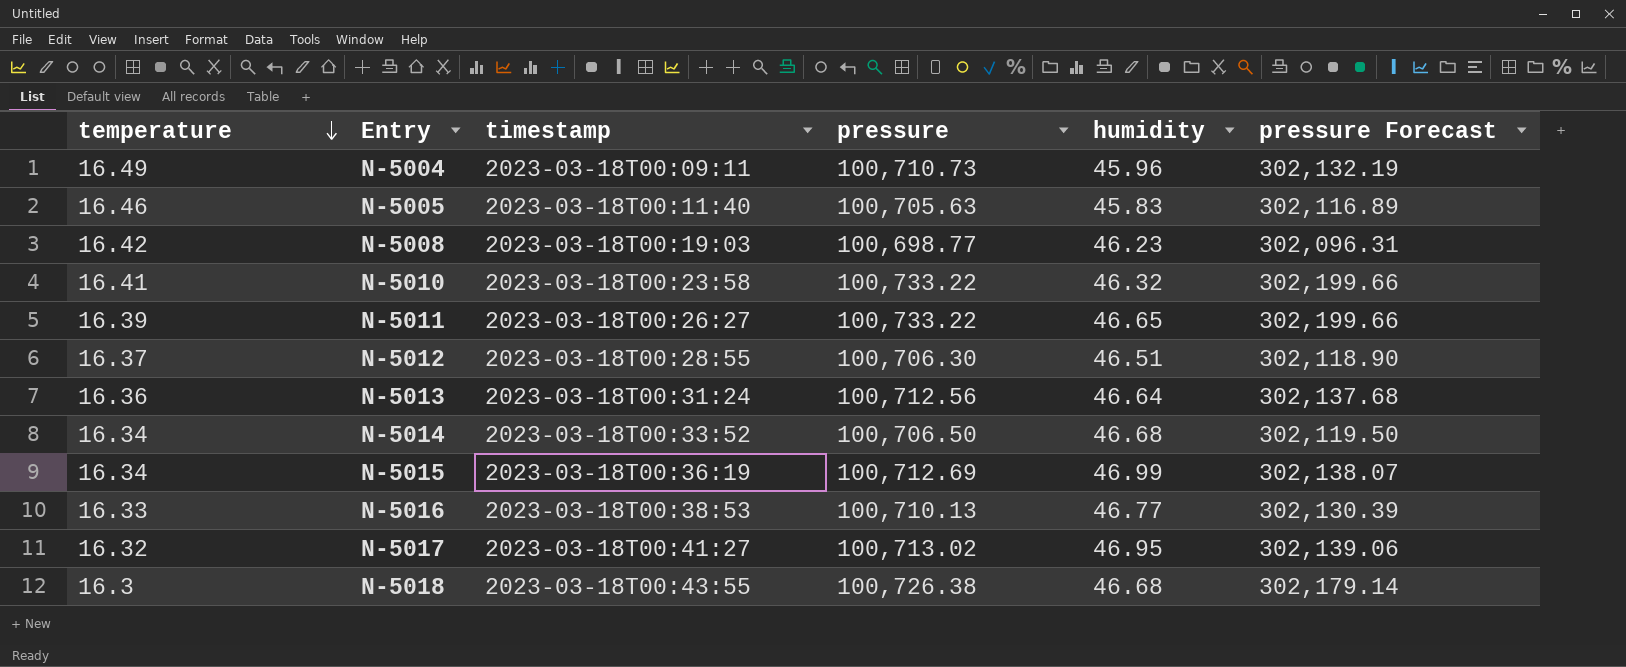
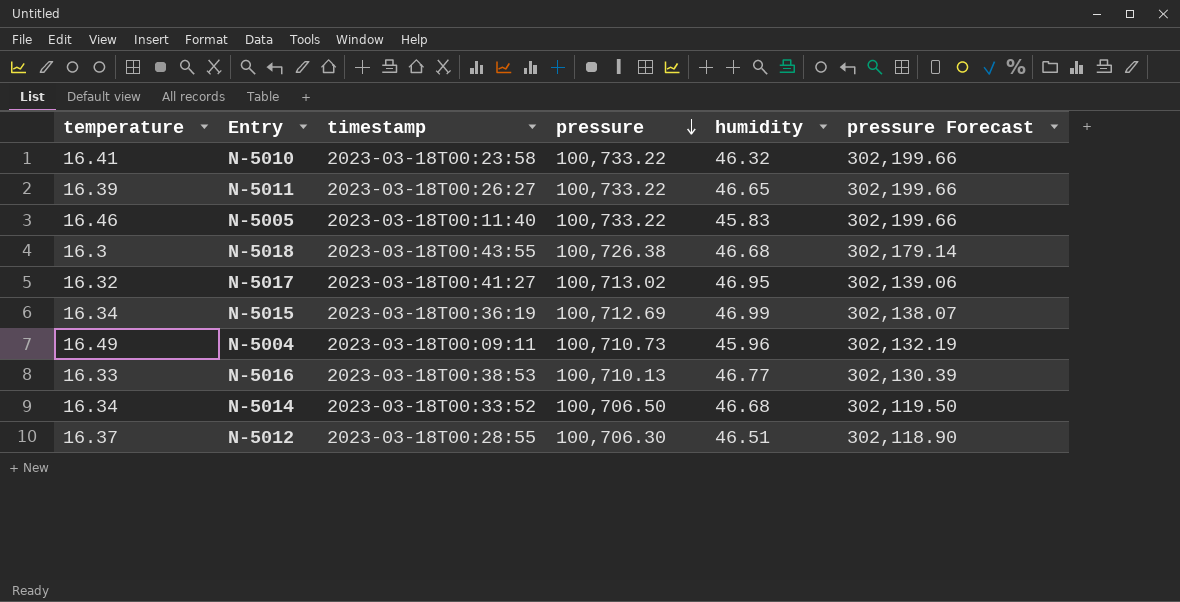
row order: temperature descending -> pressure descending
row N-5008: 16.42 | 2023-03-18T00:19:03 | 100,698.77 | 46.23 | 302,096.31 -> none
row N-5013: 16.36 | 2023-03-18T00:31:24 | 100,712.56 | 46.64 | 302,137.68 -> none
N-5005 | pressure: 100,705.63 -> 100,733.22
N-5005 | pressure Forecast: 302,116.89 -> 302,199.66

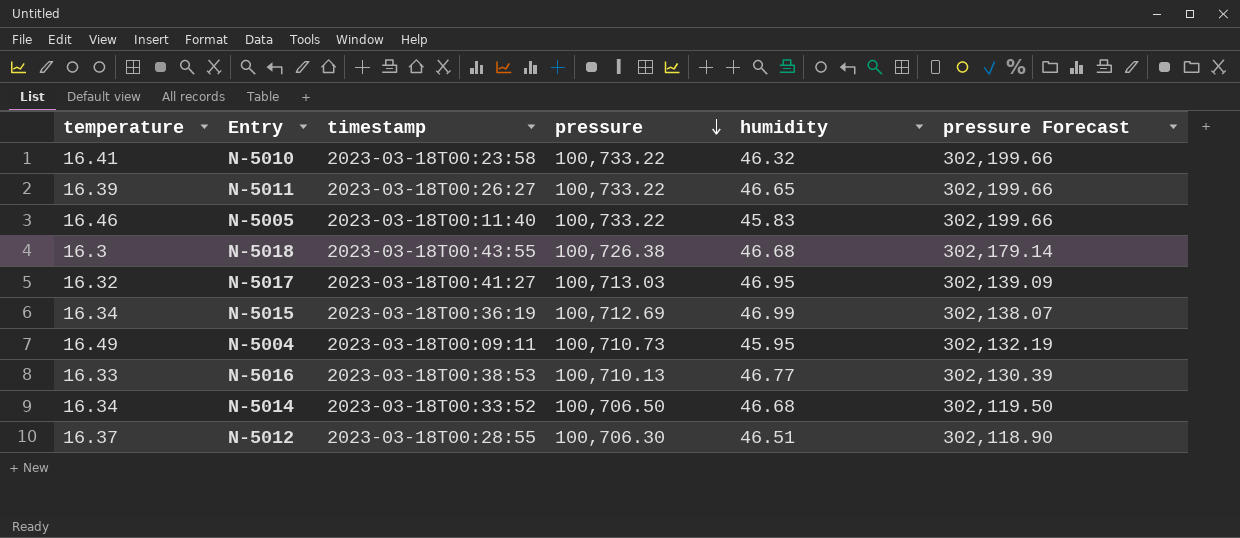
N-5017 | pressure: 100,713.02 -> 100,713.03
N-5017 | pressure Forecast: 302,139.06 -> 302,139.09
N-5004 | humidity: 45.96 -> 45.95

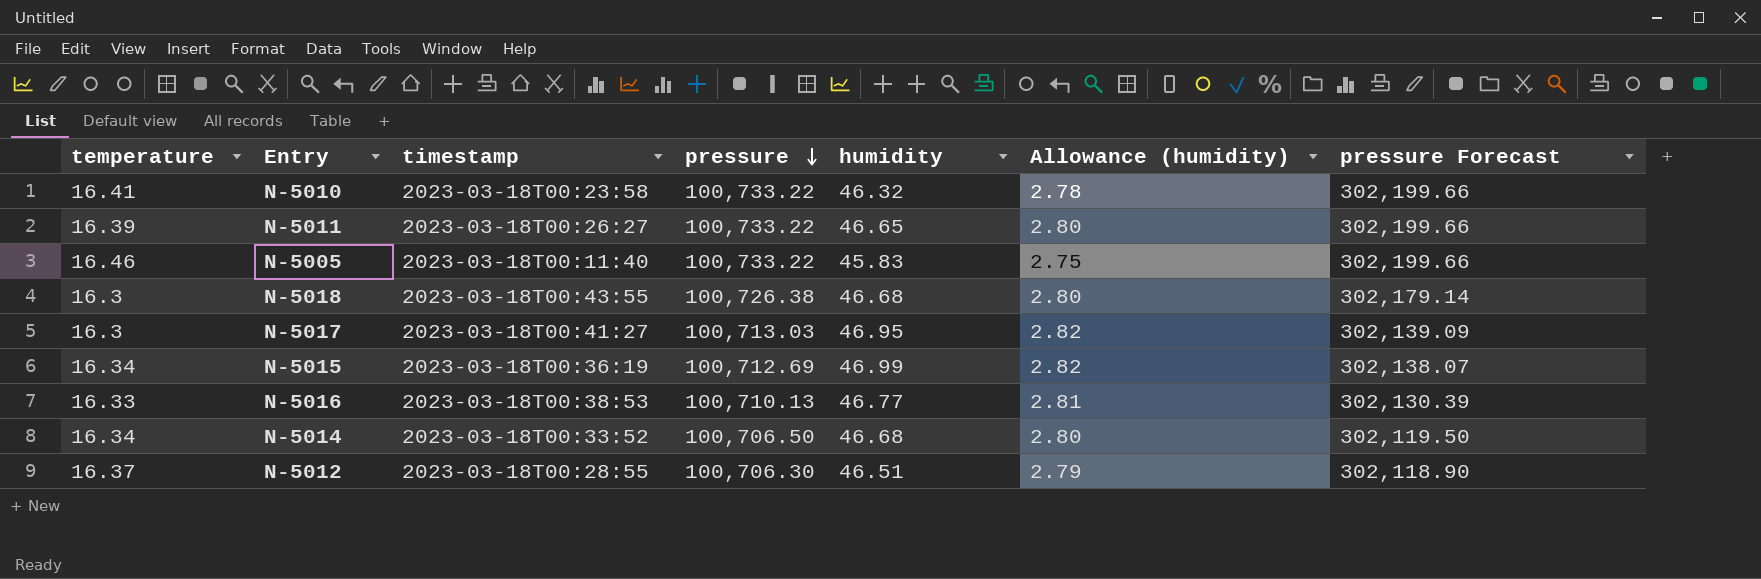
column Allowance (humidity) | formula: none -> [humidity] * 0.06
row N-5004: 16.49 | 2023-03-18T00:09:11 | 100,710.73 | 45.95 | 302,132.19 -> none
N-5017 | temperature: 16.32 -> 16.3

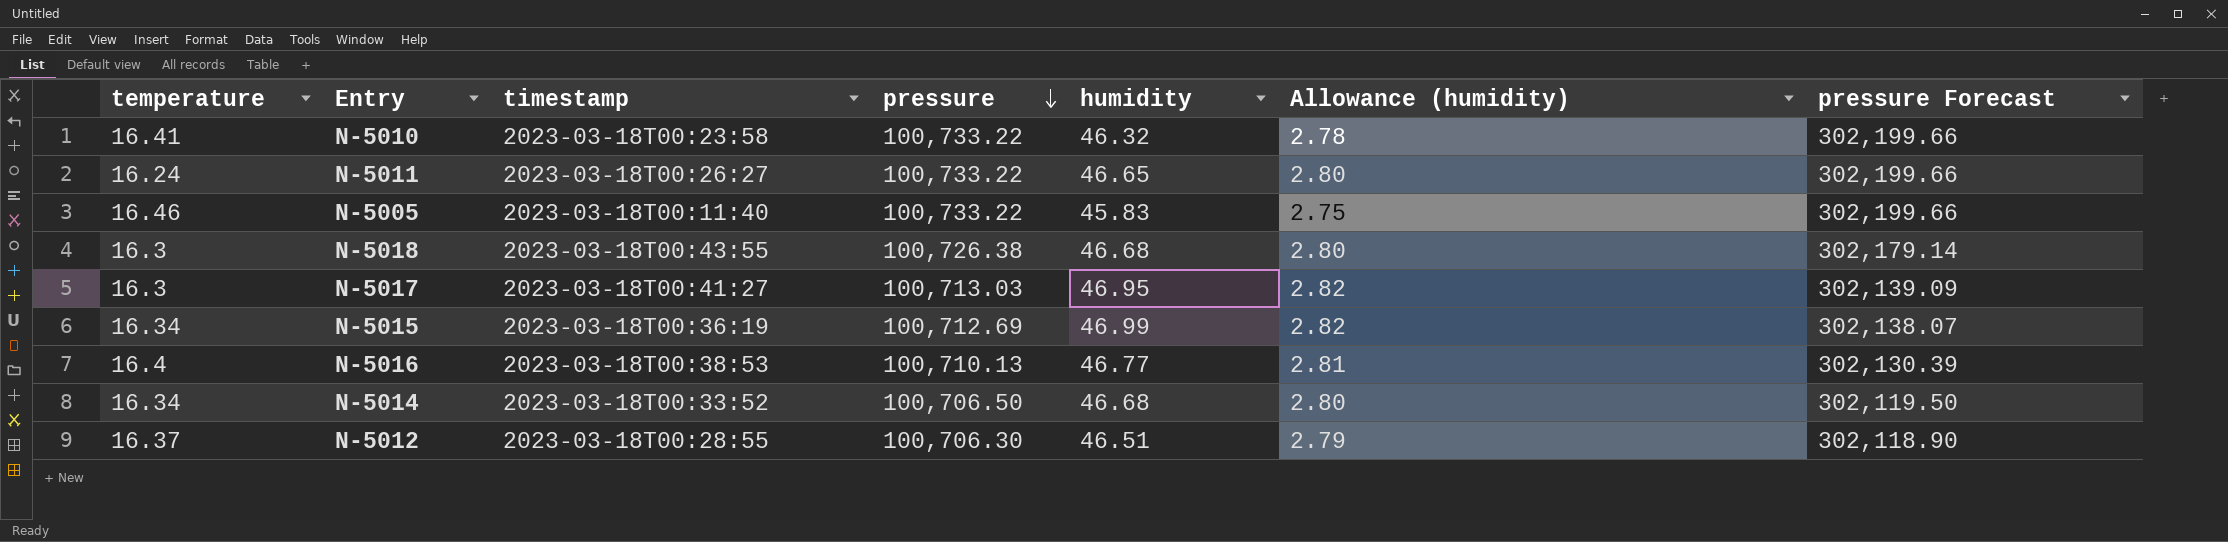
N-5011 | temperature: 16.39 -> 16.24
N-5016 | temperature: 16.33 -> 16.4

